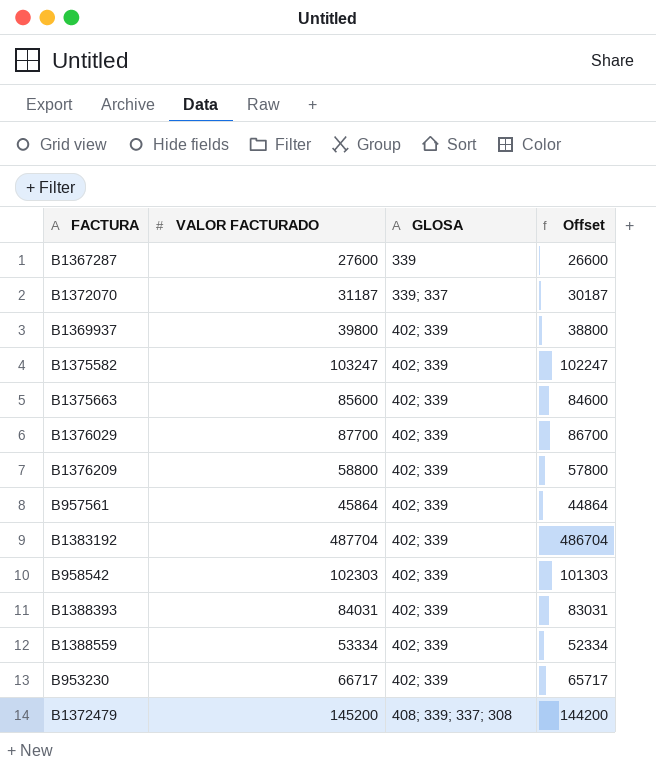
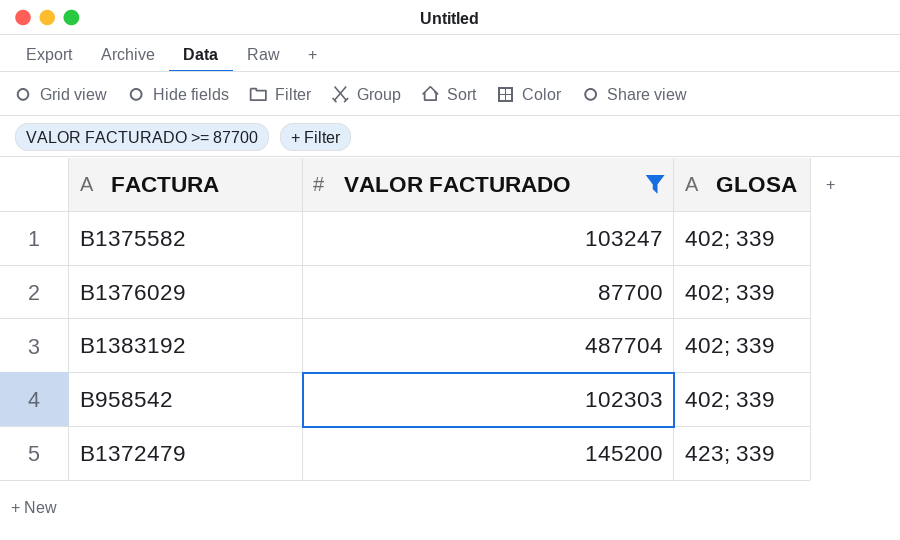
filter: none -> VALOR FACTURADO >= 87700
column Offset | formula: [VALOR FACTURADO] - 1000 -> none
B1372479 | GLOSA: 408; 339; 337; 308 -> 423; 339

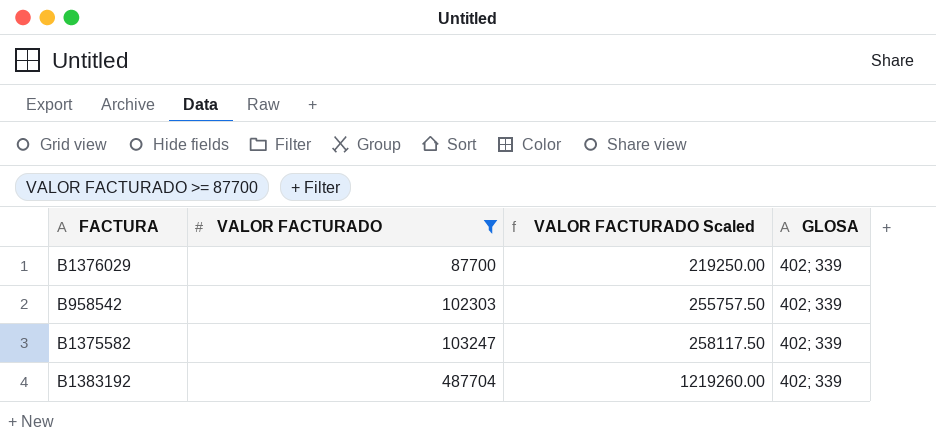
row order: GLOSA ascending -> VALOR FACTURADO ascending
column VALOR FACTURADO Scaled | formula: none -> [VALOR FACTURADO] * 2.5
row B1372479: 145200 | 423; 339 -> none

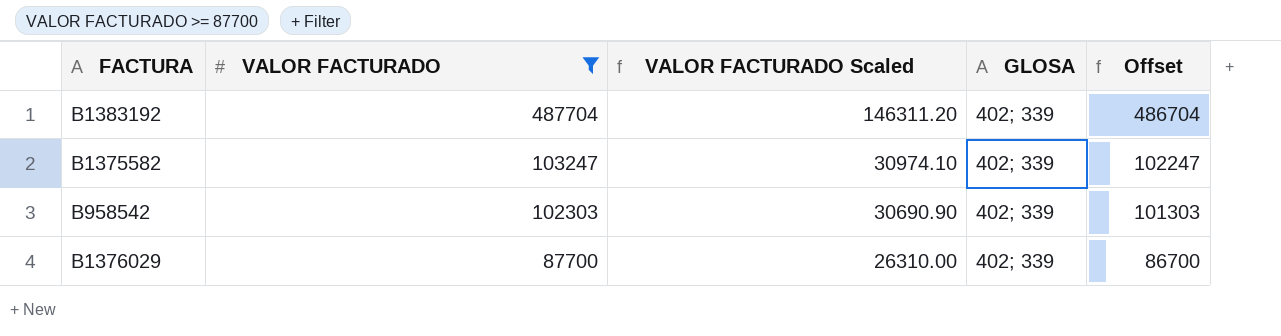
row order: VALOR FACTURADO ascending -> VALOR FACTURADO descending
column VALOR FACTURADO Scaled | formula: [VALOR FACTURADO] * 2.5 -> [VALOR FACTURADO] * 0.3
column Offset | formula: none -> [VALOR FACTURADO] - 1000

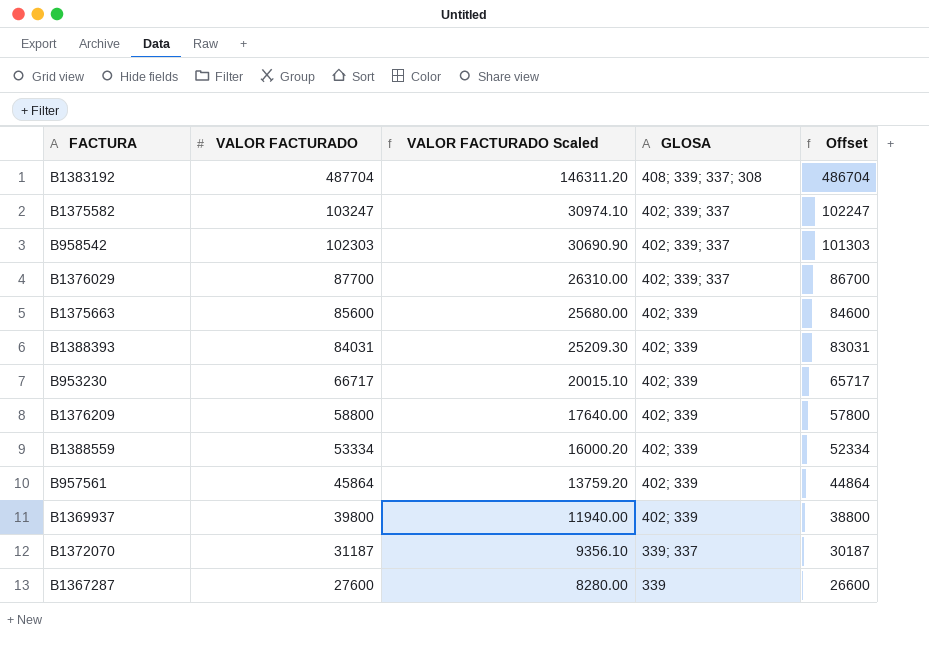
filter: VALOR FACTURADO >= 87700 -> none
B1383192 | GLOSA: 402; 339 -> 408; 339; 337; 308
B1375582 | GLOSA: 402; 339 -> 402; 339; 337
B958542 | GLOSA: 402; 339 -> 402; 339; 337
B1376029 | GLOSA: 402; 339 -> 402; 339; 337

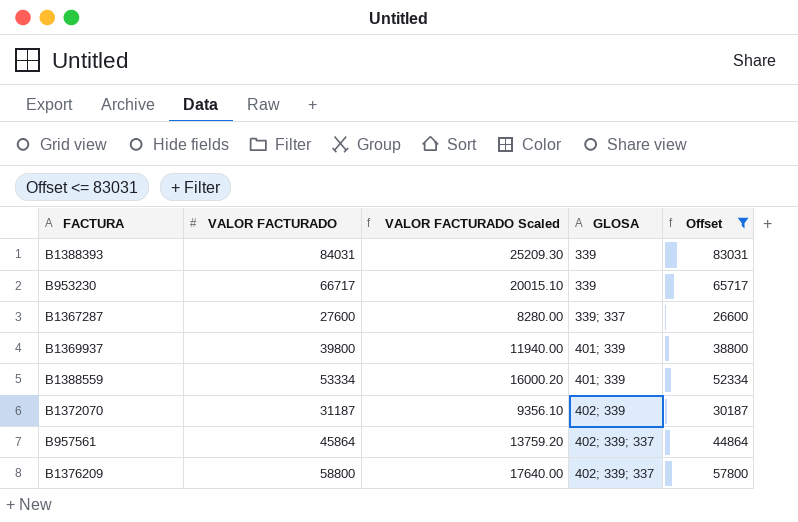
filter: none -> Offset <= 83031
row order: VALOR FACTURADO descending -> GLOSA ascending
B1388393 | GLOSA: 402; 339 -> 339
B953230 | GLOSA: 402; 339 -> 339
B1367287 | GLOSA: 339 -> 339; 337
B1369937 | GLOSA: 402; 339 -> 401; 339
B1388559 | GLOSA: 402; 339 -> 401; 339
B1372070 | GLOSA: 339; 337 -> 402; 339
B957561 | GLOSA: 402; 339 -> 402; 339; 337
B1376209 | GLOSA: 402; 339 -> 402; 339; 337

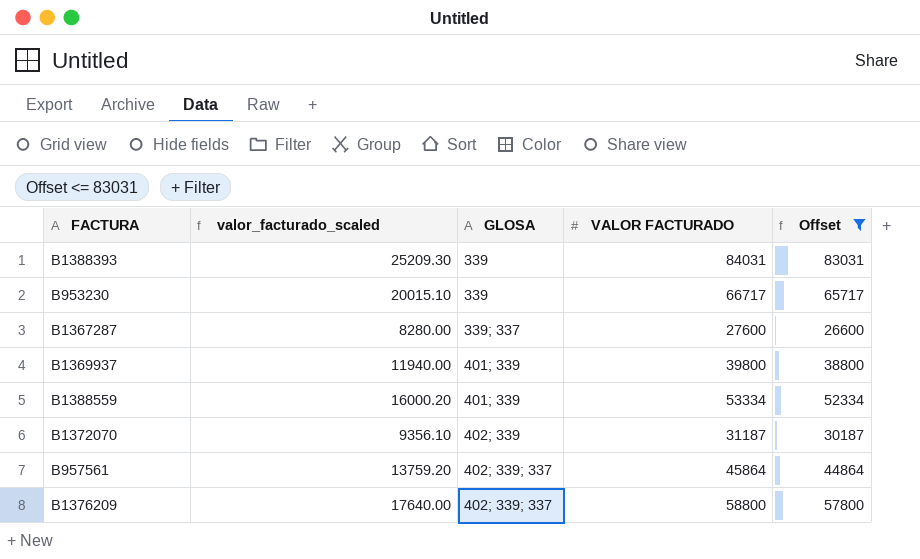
column name: VALOR FACTURADO Scaled -> valor_facturado_scaled
column VALOR FACTURADO | position: 2 -> 4

